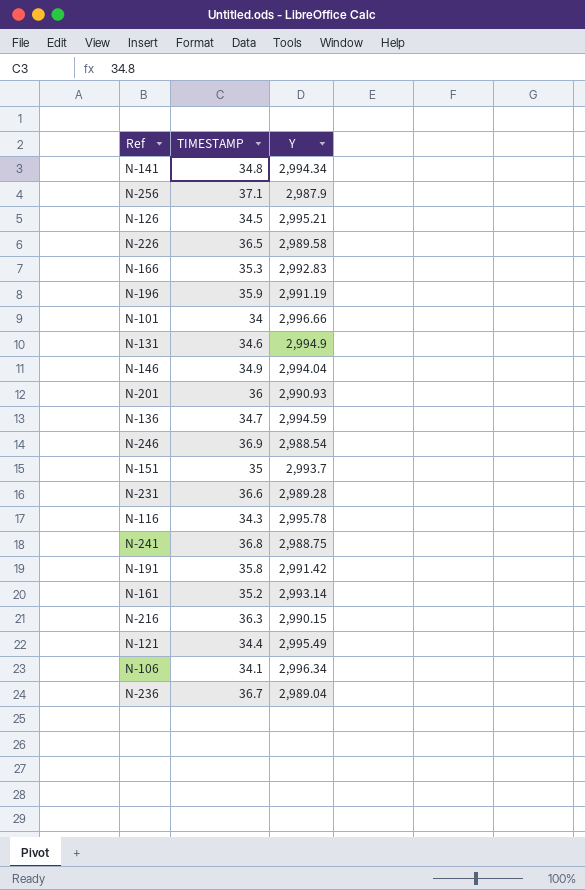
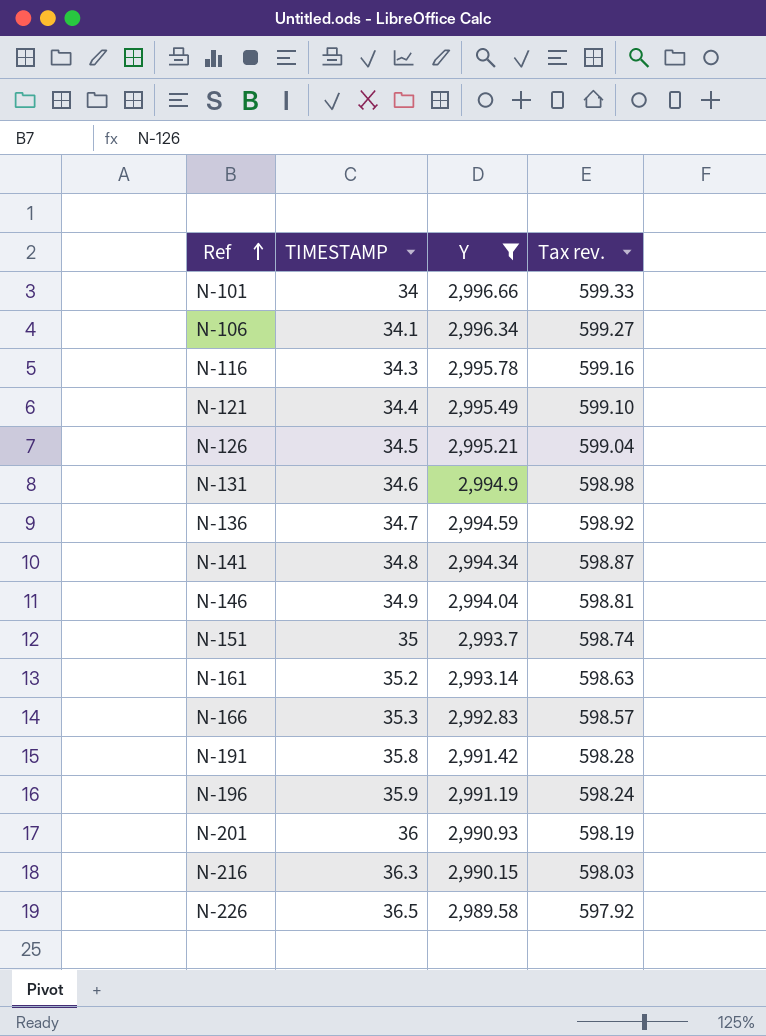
filter: none -> Y >= 2,989.58
row order: none -> Ref ascending
column Tax rev. | formula: none -> [Y] * 0.2

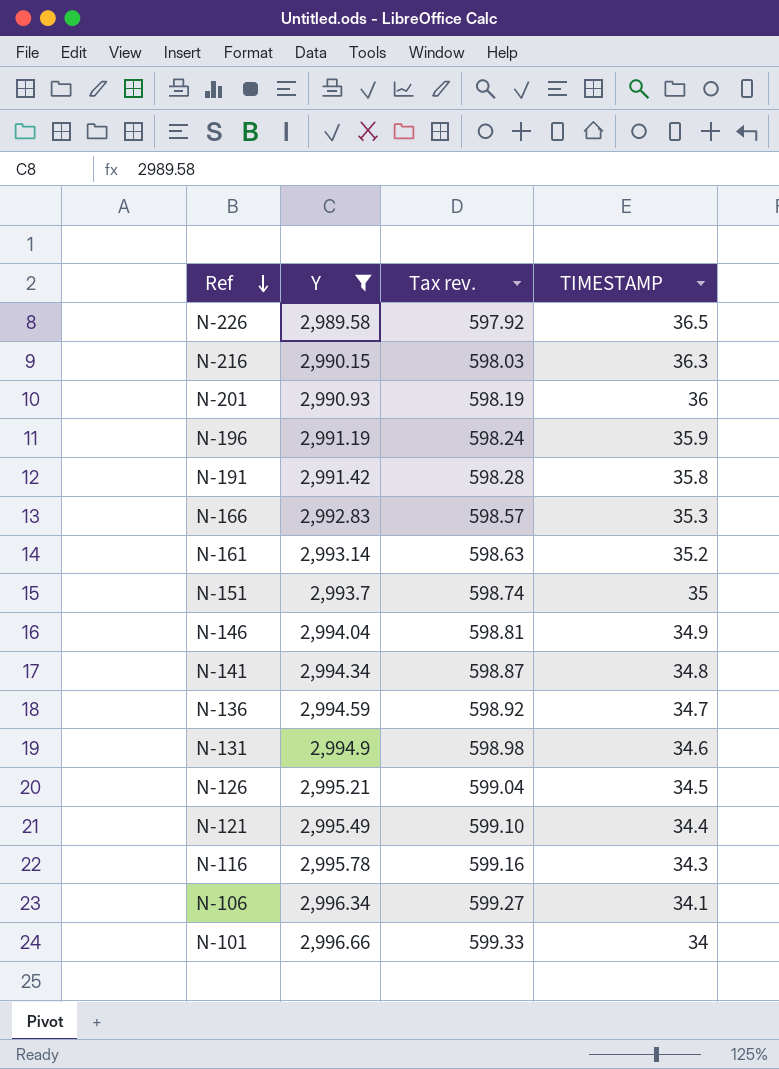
row order: Ref ascending -> Ref descending
column TIMESTAMP | position: 2 -> 4

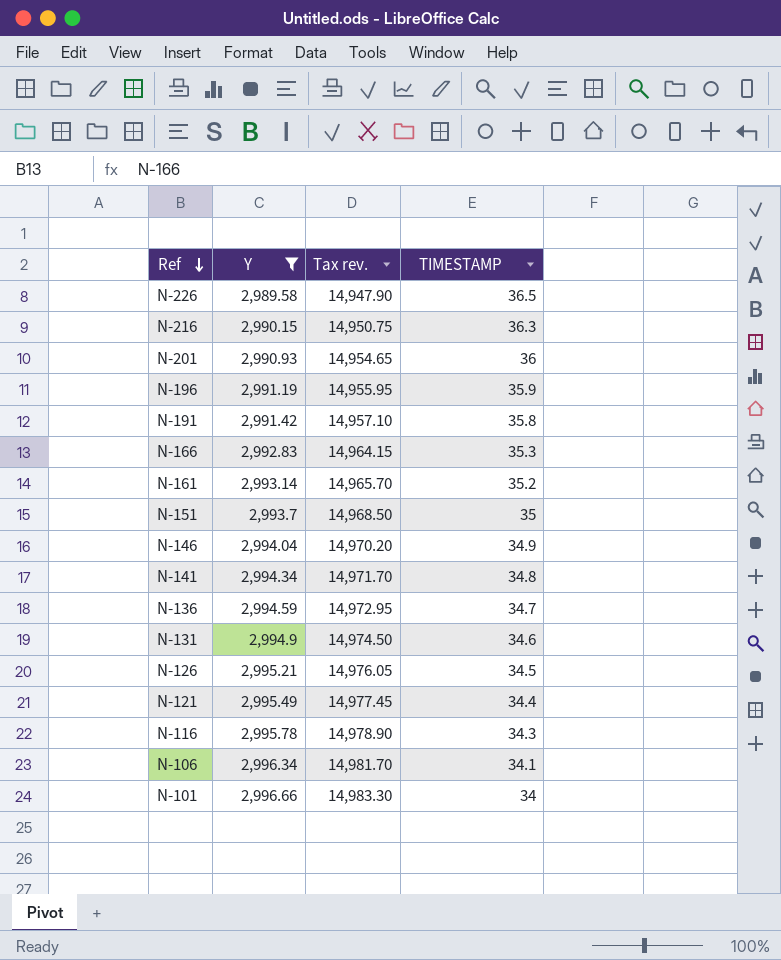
column Tax rev. | formula: [Y] * 0.2 -> [Y] * 5

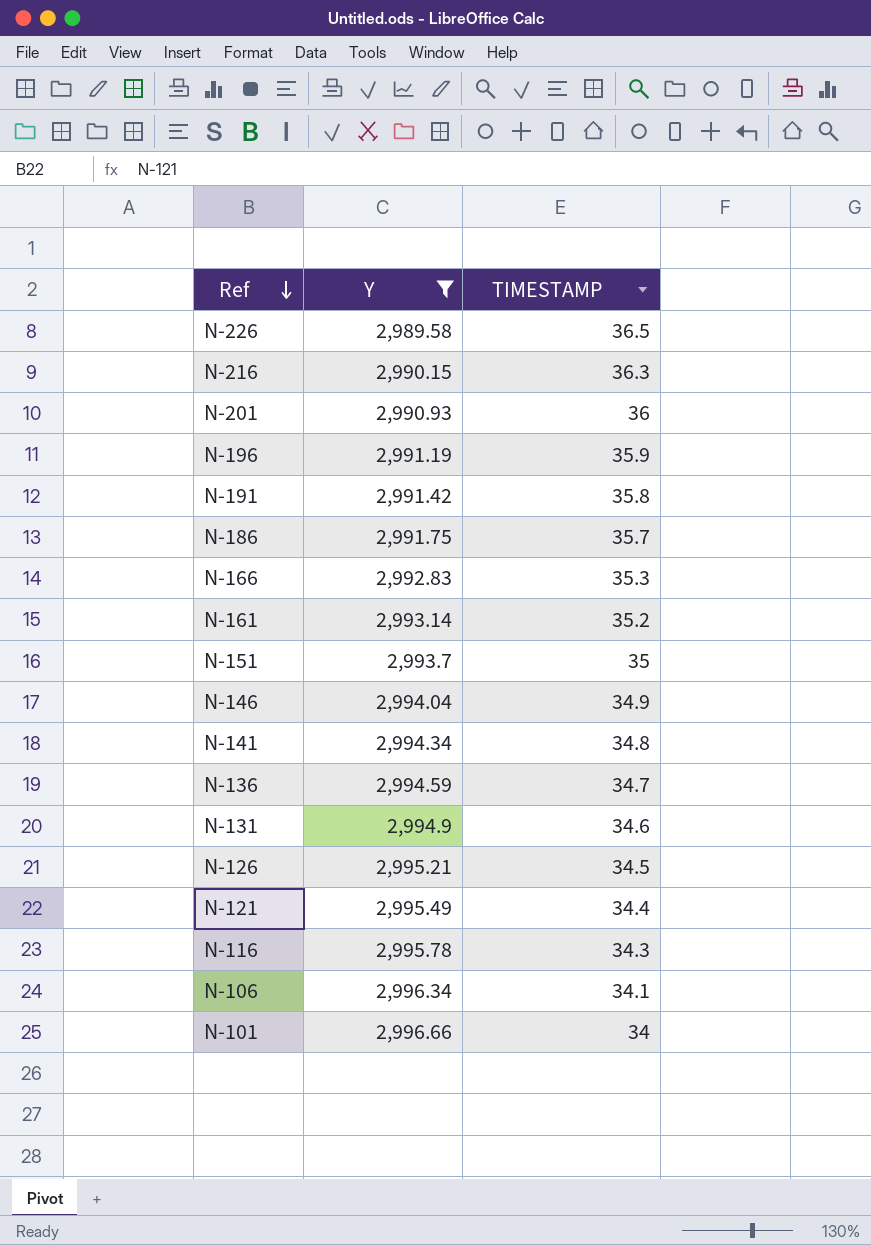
column Tax rev. | formula: [Y] * 5 -> none
row N-186: none -> 2,991.75 | 35.7

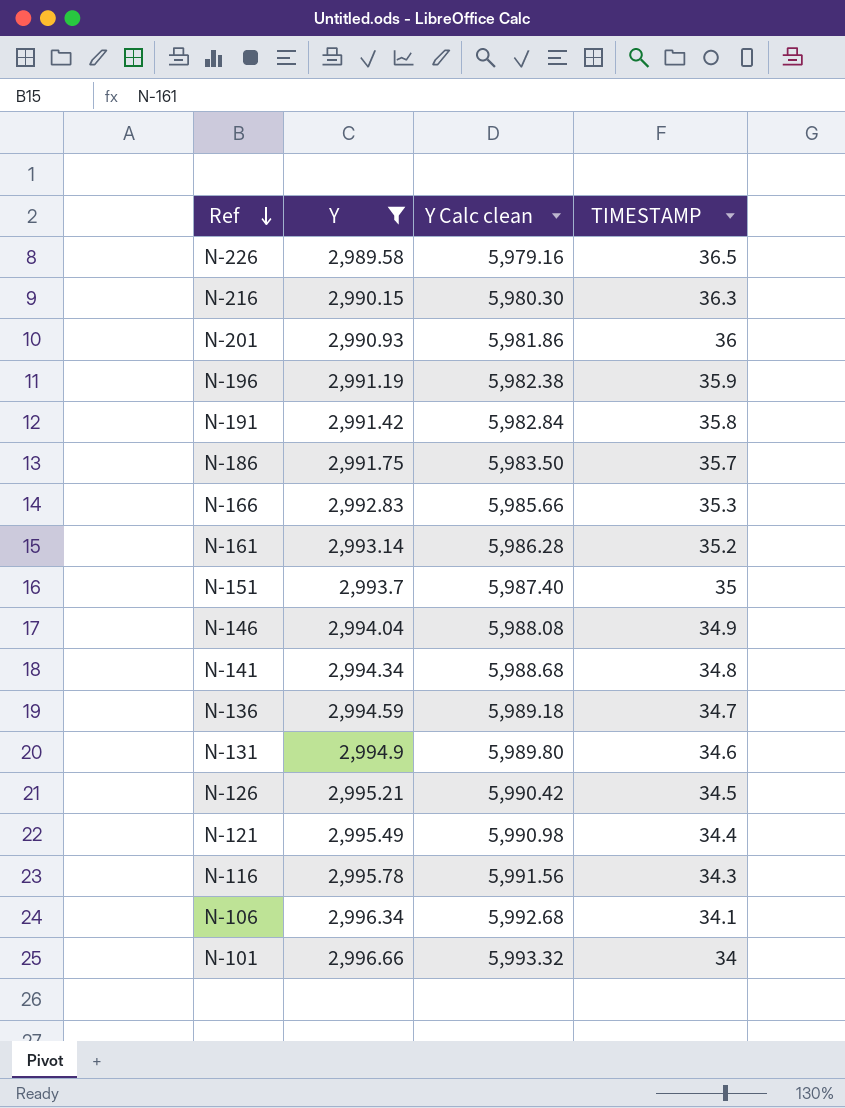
column Y Calc clean | formula: none -> [Y] * 2

